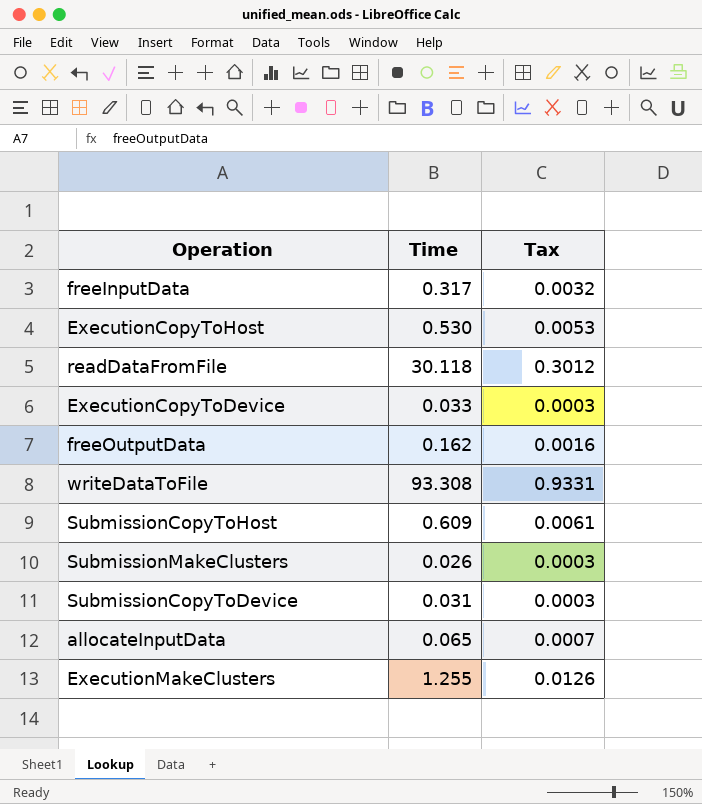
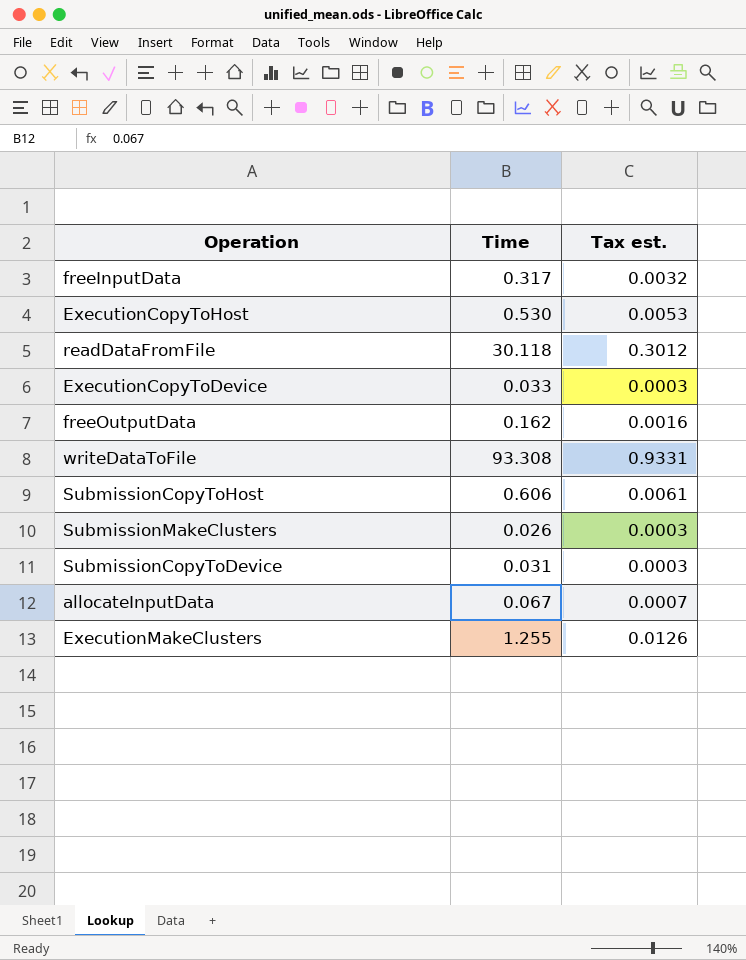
column name: Tax -> Tax est.
SubmissionCopyToHost | Time: 0.609 -> 0.606
allocateInputData | Time: 0.065 -> 0.067

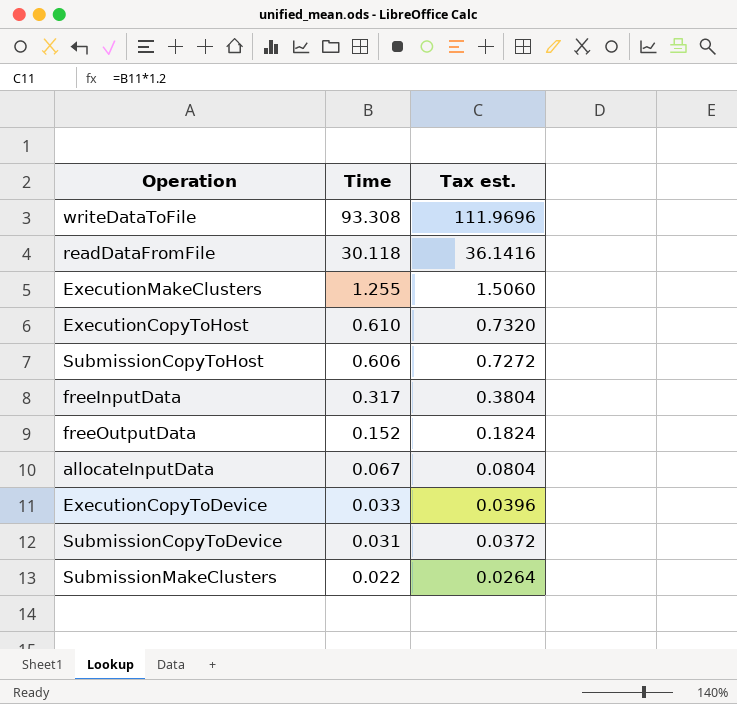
row order: none -> Time descending
column Tax est. | formula: [Time] * 0.01 -> [Time] * 1.2
ExecutionCopyToHost | Time: 0.530 -> 0.610
freeOutputData | Time: 0.162 -> 0.152
SubmissionMakeClusters | Time: 0.026 -> 0.022

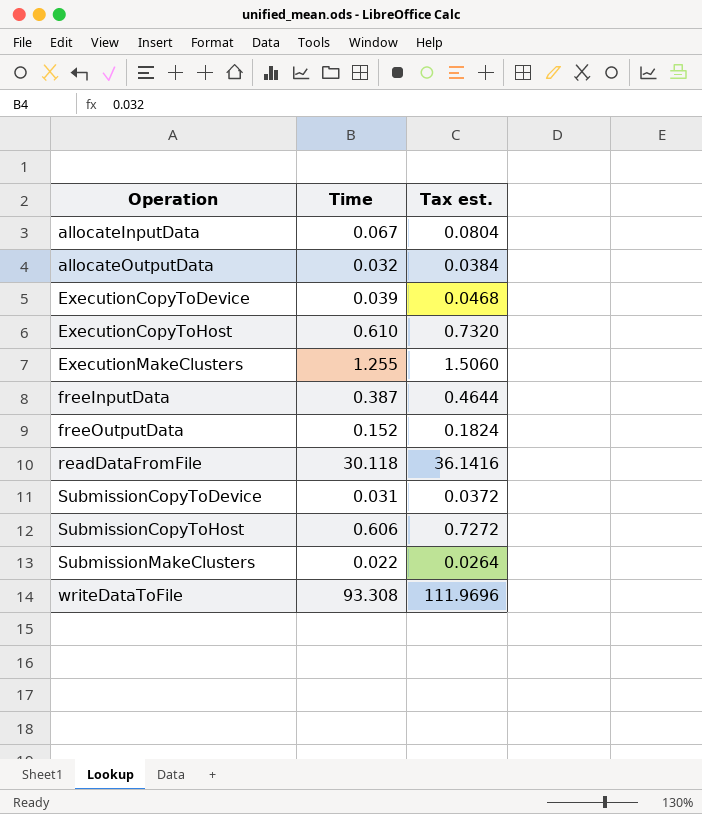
row order: Time descending -> Operation ascending
row allocateOutputData: none -> 0.032 | 0.0384
ExecutionCopyToDevice | Time: 0.033 -> 0.039
ExecutionCopyToDevice | Tax est.: 0.0396 -> 0.0468
freeInputData | Time: 0.317 -> 0.387
freeInputData | Tax est.: 0.3804 -> 0.4644

